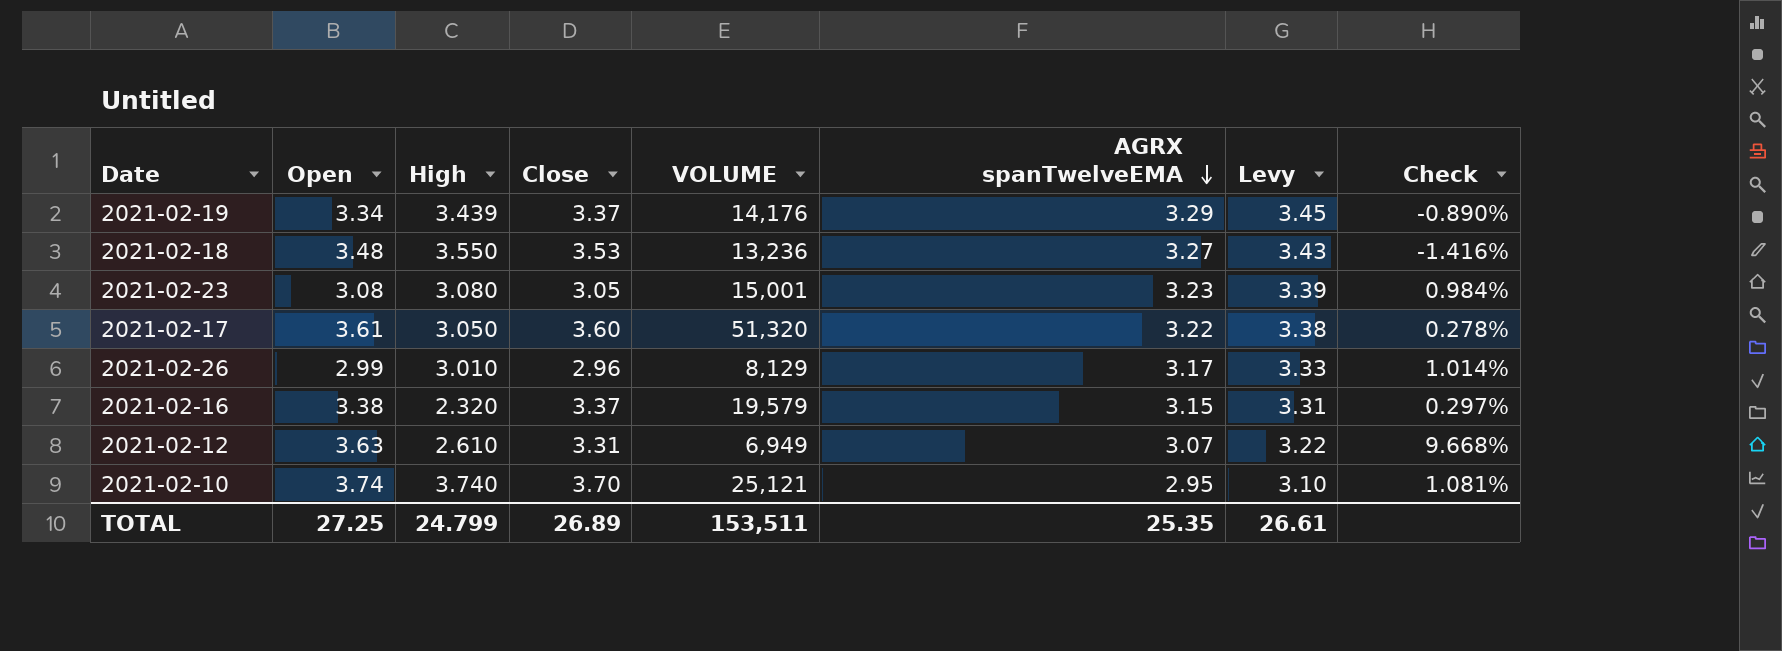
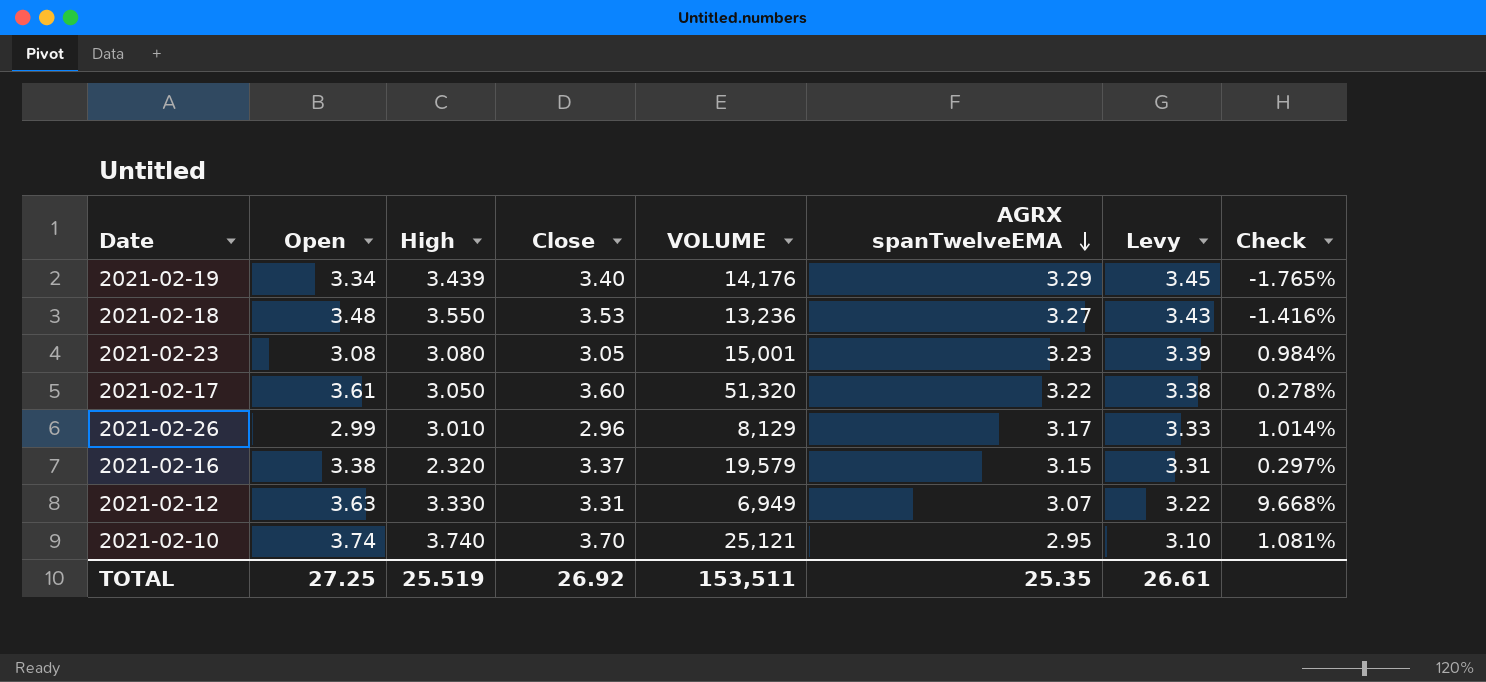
2021-02-19 | Close: 3.37 -> 3.40
2021-02-19 | Check: -0.890% -> -1.765%
2021-02-12 | High: 2.610 -> 3.330
TOTAL | High: 24.799 -> 25.519
TOTAL | Close: 26.89 -> 26.92

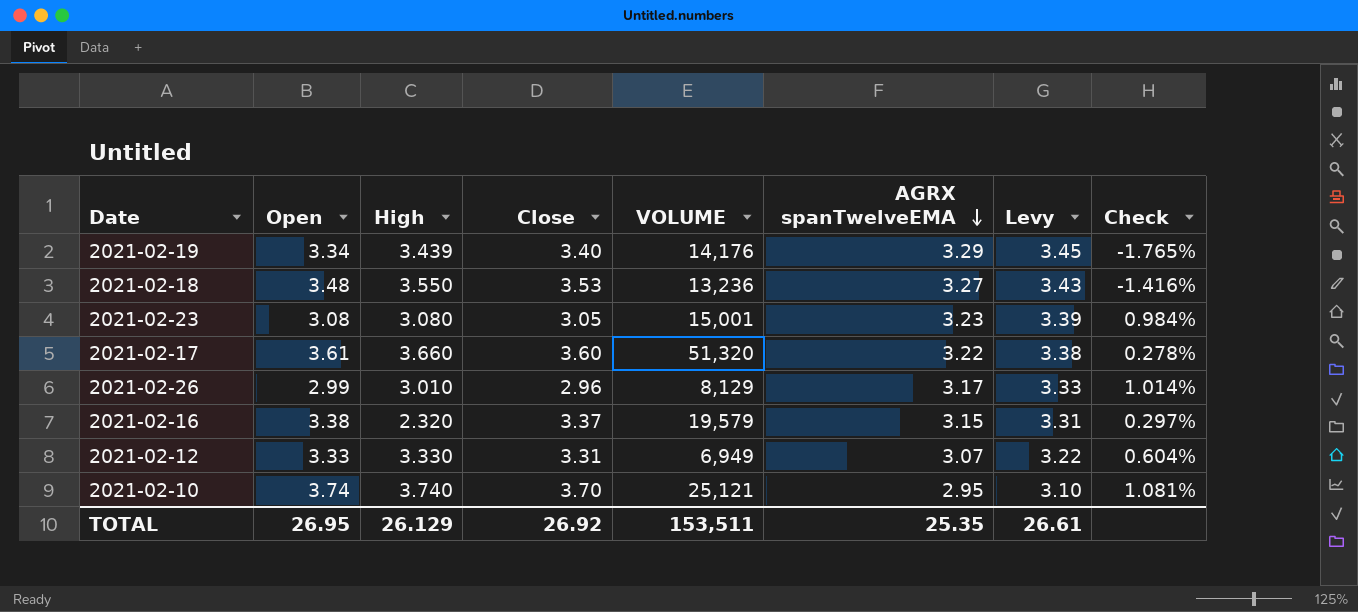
2021-02-17 | High: 3.050 -> 3.660
2021-02-12 | Open: 3.63 -> 3.33
2021-02-12 | Check: 9.668% -> 0.604%
TOTAL | Open: 27.25 -> 26.95
TOTAL | High: 25.519 -> 26.129

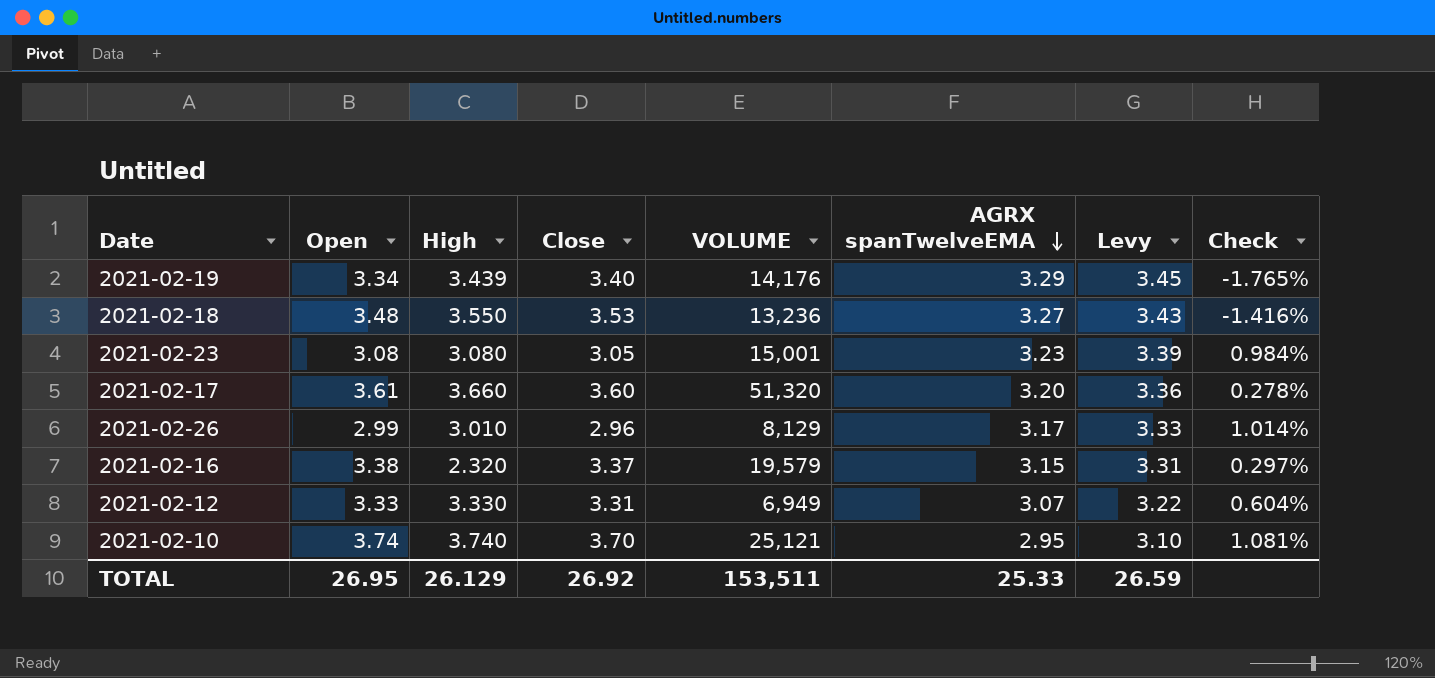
2021-02-17 | AGRX spanTwelveEMA: 3.22 -> 3.20
2021-02-17 | Levy: 3.38 -> 3.36
TOTAL | AGRX spanTwelveEMA: 25.35 -> 25.33
TOTAL | Levy: 26.61 -> 26.59

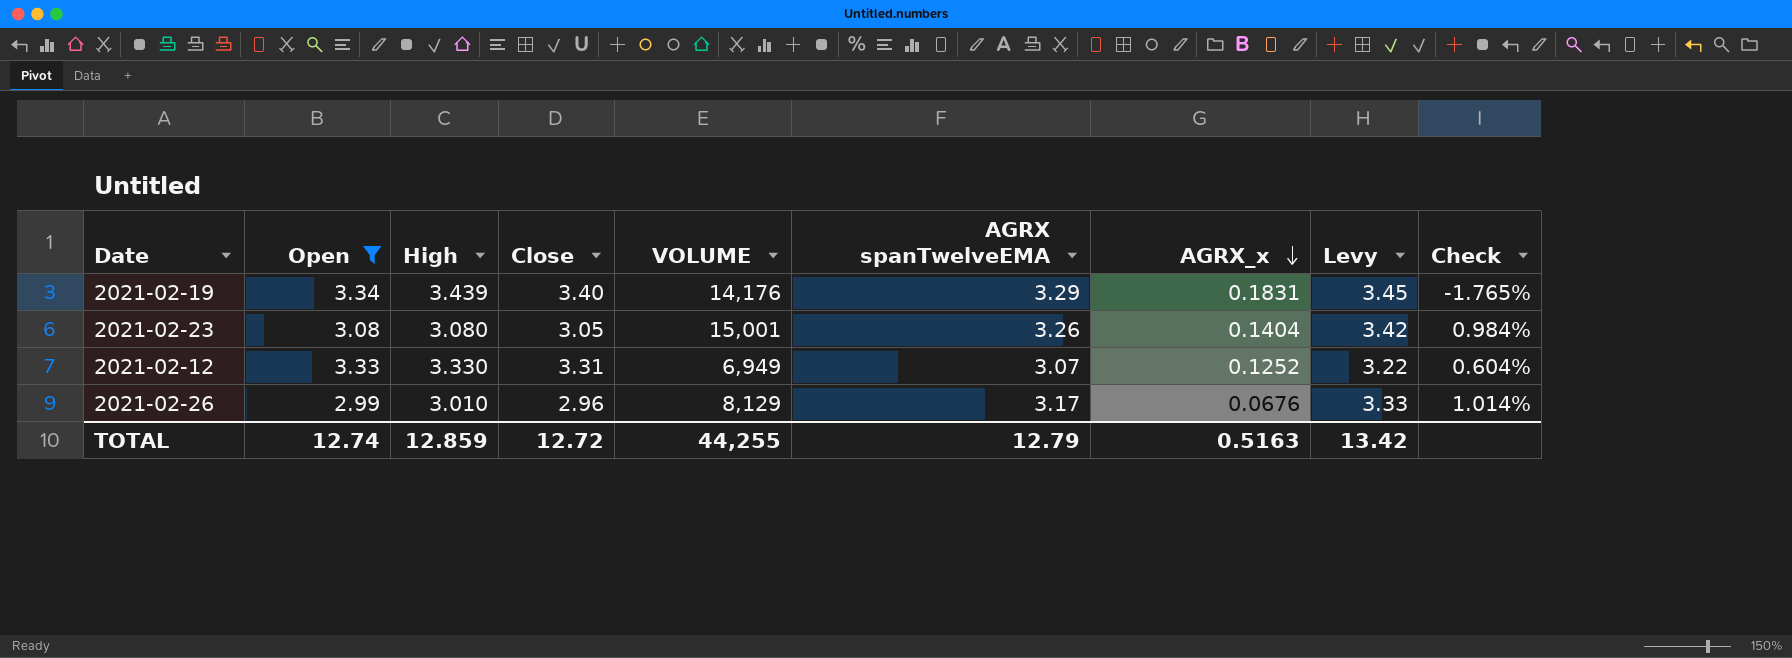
filter: none -> Open <= 3.34
row order: AGRX spanTwelveEMA descending -> AGRX_x descending
column AGRX_x | position: none -> 7
2021-02-23 | AGRX spanTwelveEMA: 3.23 -> 3.26
2021-02-23 | Levy: 3.39 -> 3.42
TOTAL | Open: 26.95 -> 12.74
TOTAL | High: 26.129 -> 12.859
TOTAL | Close: 26.92 -> 12.72
TOTAL | VOLUME: 153,511 -> 44,255
TOTAL | AGRX spanTwelveEMA: 25.33 -> 12.79
TOTAL | Levy: 26.59 -> 13.42

